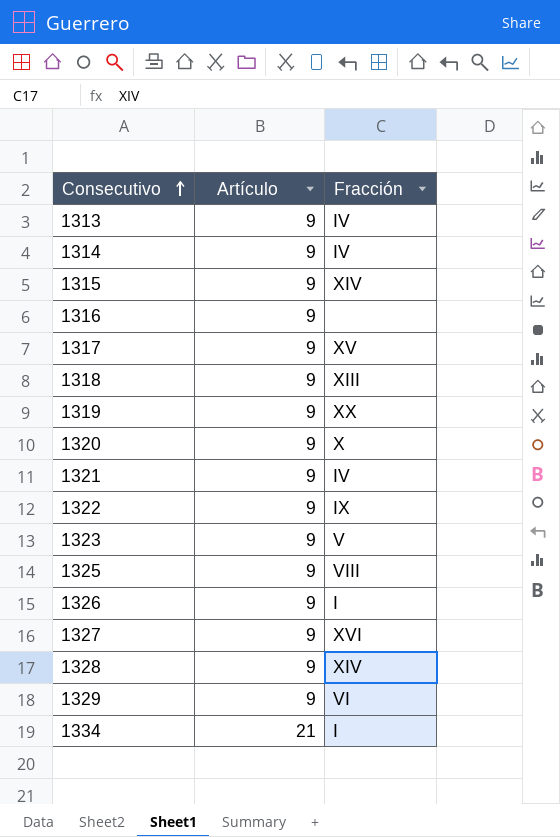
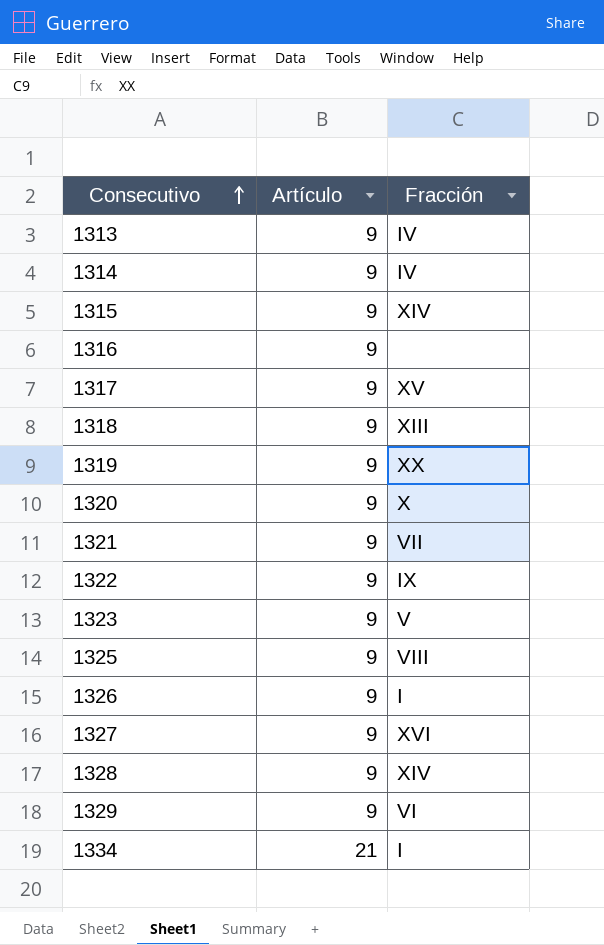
1321 | Fracción: IV -> VII

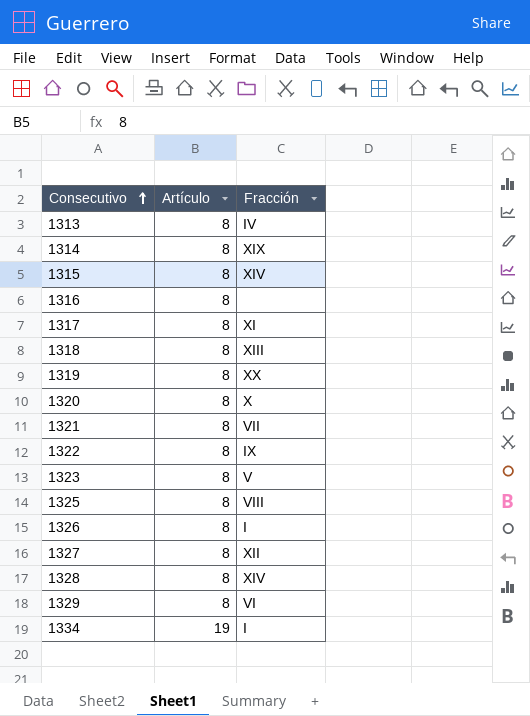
1313 | Artículo: 9 -> 8
1314 | Artículo: 9 -> 8
1314 | Fracción: IV -> XIX
1315 | Artículo: 9 -> 8
1316 | Artículo: 9 -> 8
1317 | Artículo: 9 -> 8
1317 | Fracción: XV -> XI
1318 | Artículo: 9 -> 8
1319 | Artículo: 9 -> 8
1320 | Artículo: 9 -> 8
1321 | Artículo: 9 -> 8
1322 | Artículo: 9 -> 8
1323 | Artículo: 9 -> 8
1325 | Artículo: 9 -> 8
1326 | Artículo: 9 -> 8
1327 | Artículo: 9 -> 8
1327 | Fracción: XVI -> XII
1328 | Artículo: 9 -> 8
1329 | Artículo: 9 -> 8
1334 | Artículo: 21 -> 19

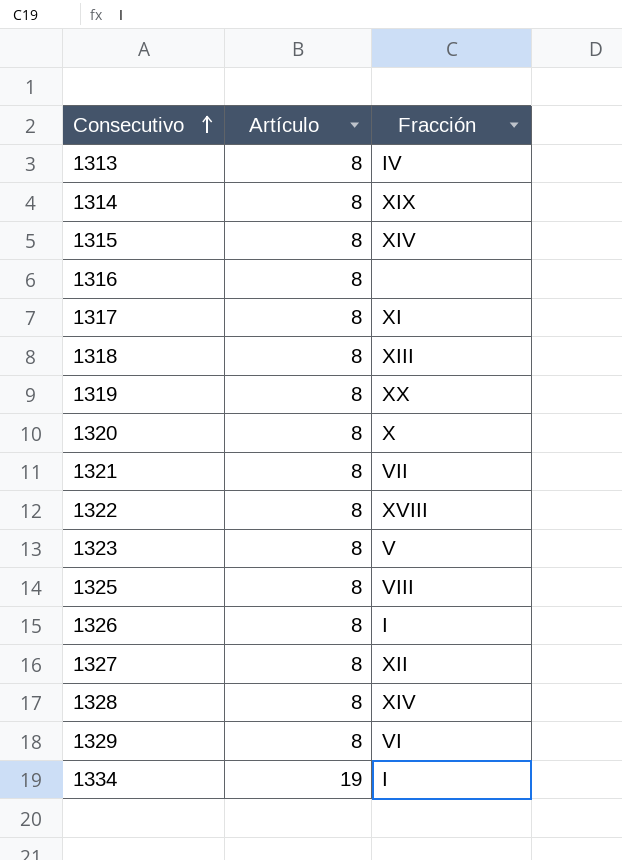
1322 | Fracción: IX -> XVIII

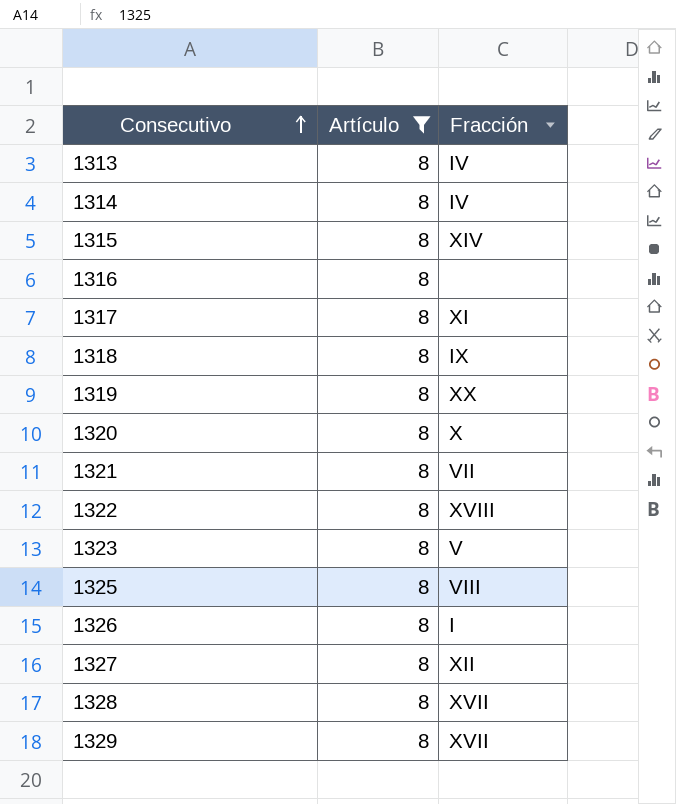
filter: none -> Artículo = 8
1314 | Fracción: XIX -> IV
1318 | Fracción: XIII -> IX
1328 | Fracción: XIV -> XVII
1329 | Fracción: VI -> XVII

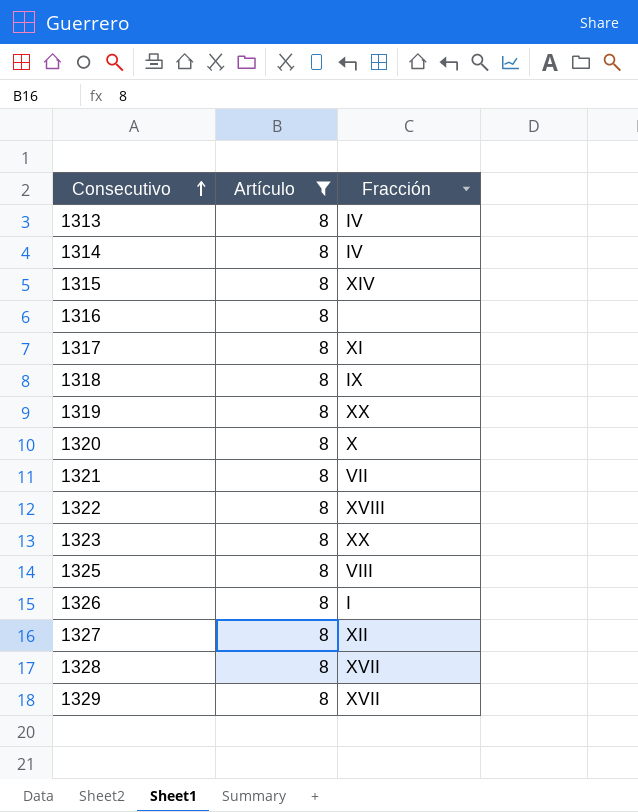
1323 | Fracción: V -> XX

